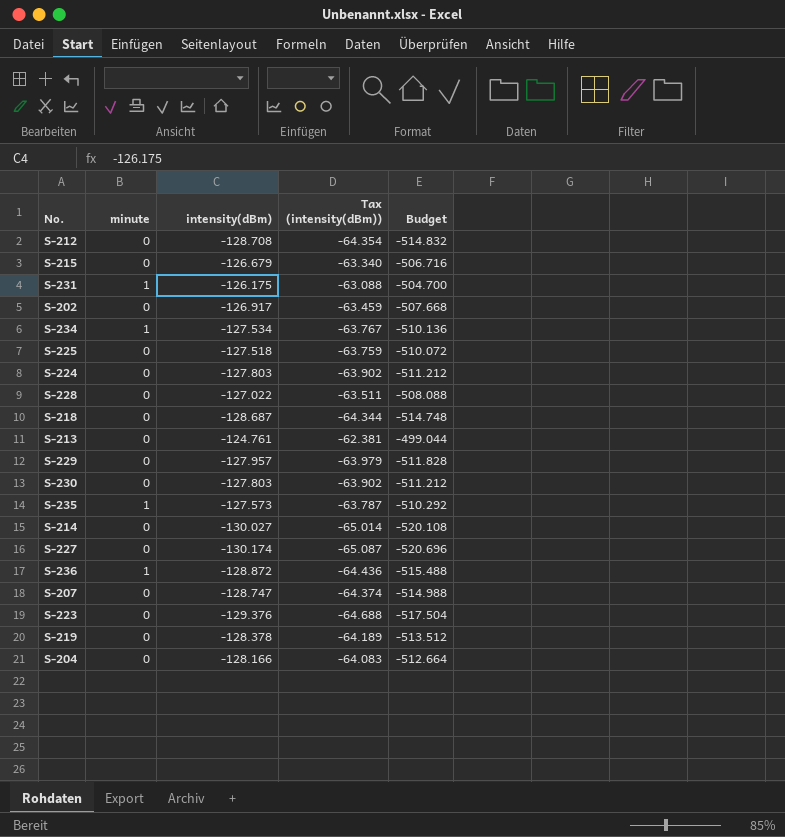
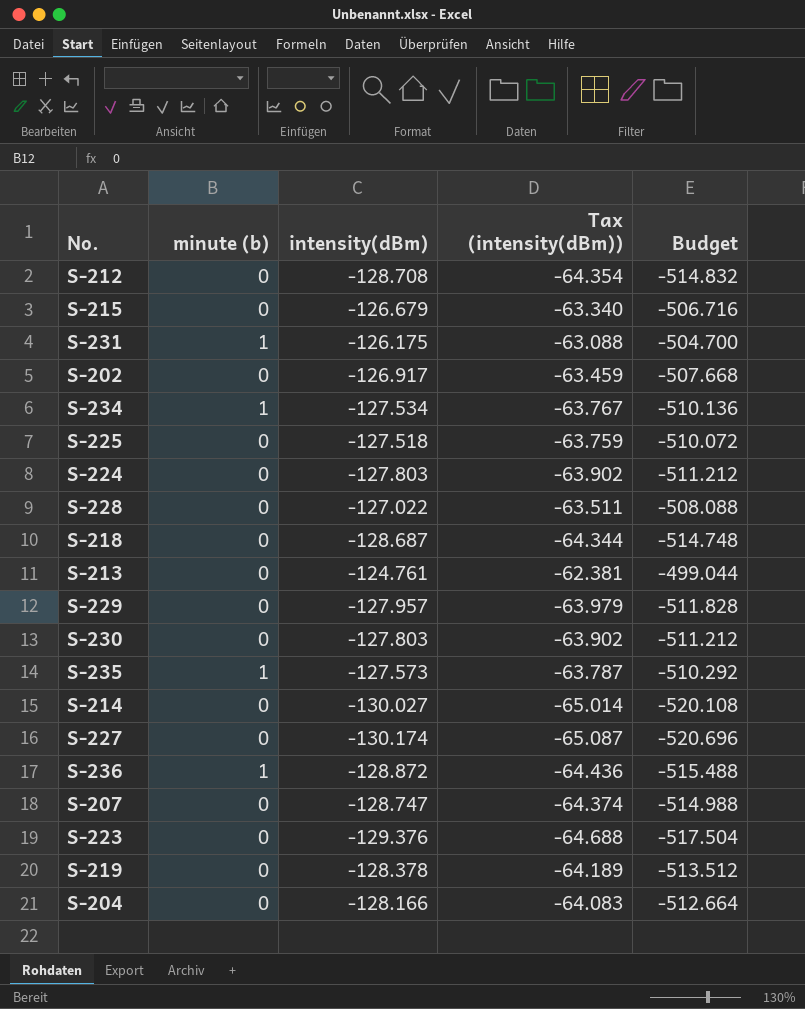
column name: minute -> minute (b)

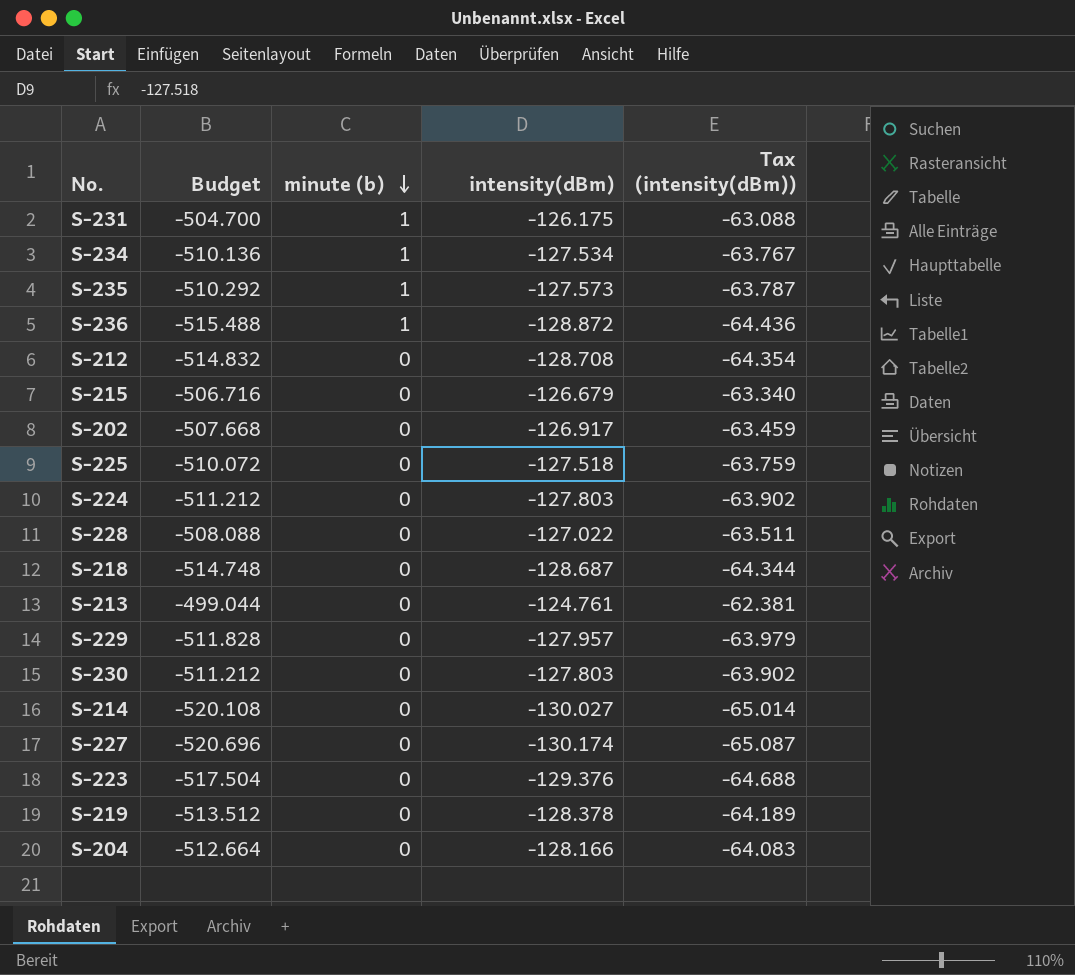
row order: none -> minute (b) descending
column Budget | position: 5 -> 2
row S-207: 0 | -128.747 | -64.374 | -514.988 -> none

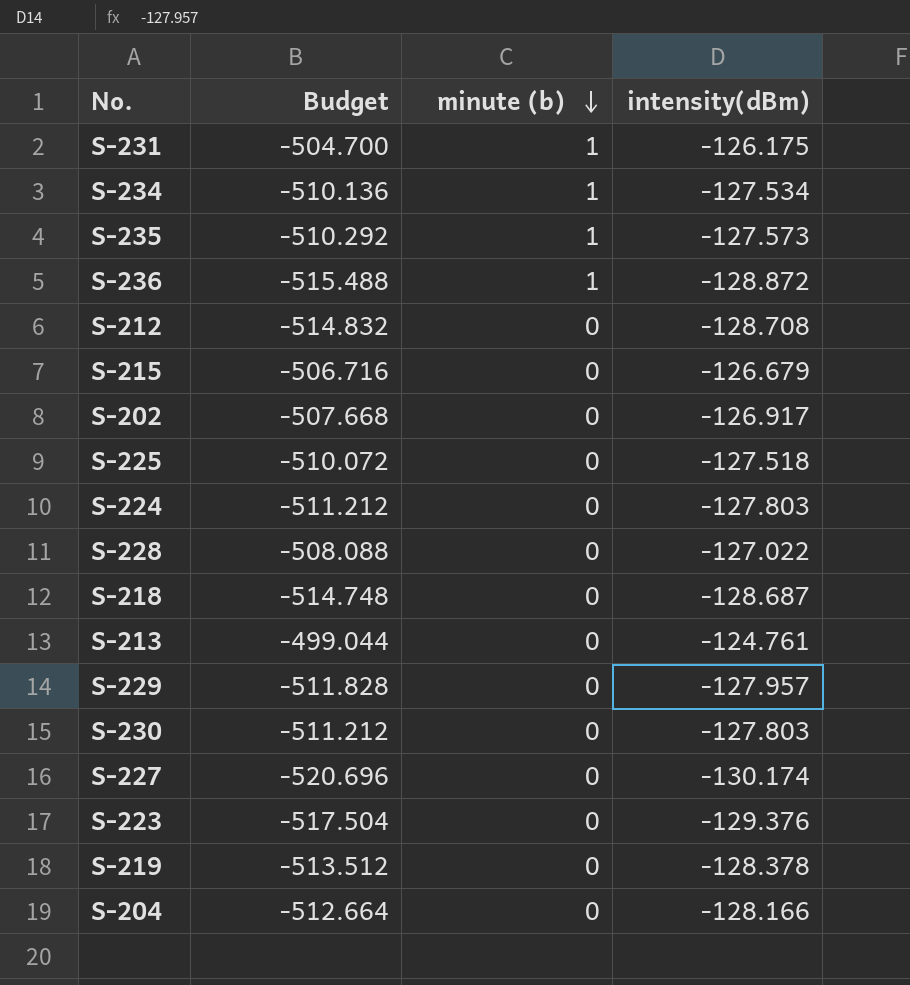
column Tax (intensity(dBm)) | formula: [intensity(dBm)] * 0.5 -> none
row S-214: -520.108 | 0 | -130.027 | -65.014 -> none

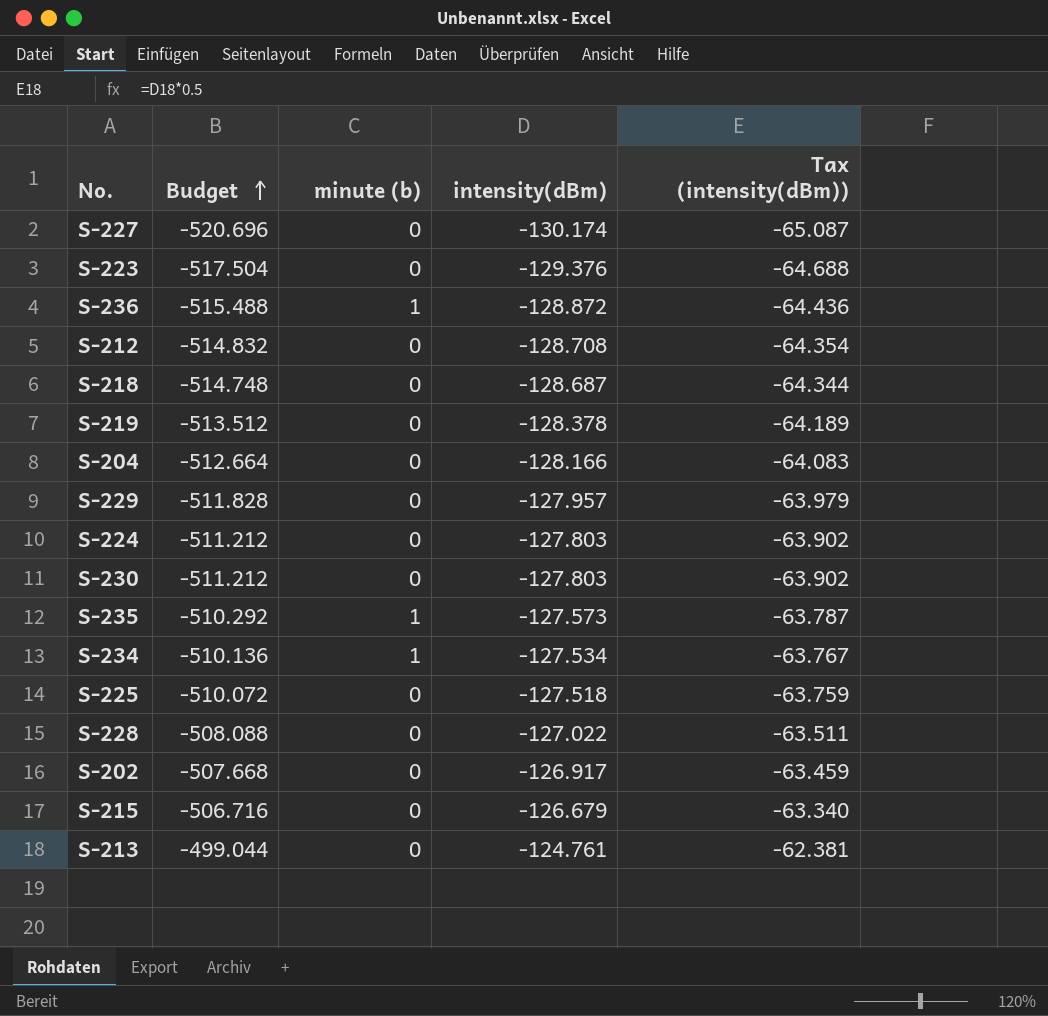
row order: minute (b) descending -> Budget ascending
column Tax (intensity(dBm)) | formula: none -> [intensity(dBm)] * 0.5
row S-231: -504.700 | 1 | -126.175 -> none

